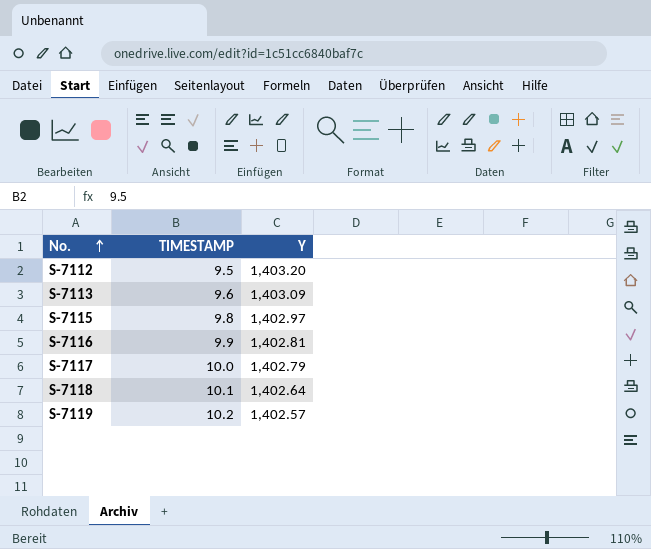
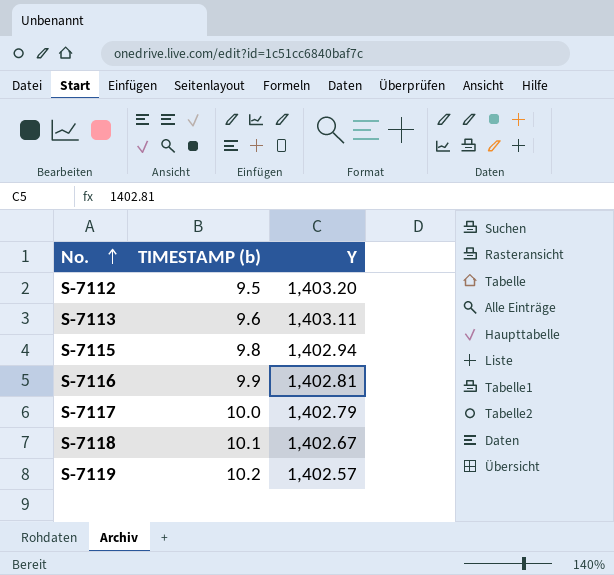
column name: TIMESTAMP -> TIMESTAMP (b)
S-7113 | Y: 1,403.09 -> 1,403.11
S-7115 | Y: 1,402.97 -> 1,402.94
S-7118 | Y: 1,402.64 -> 1,402.67

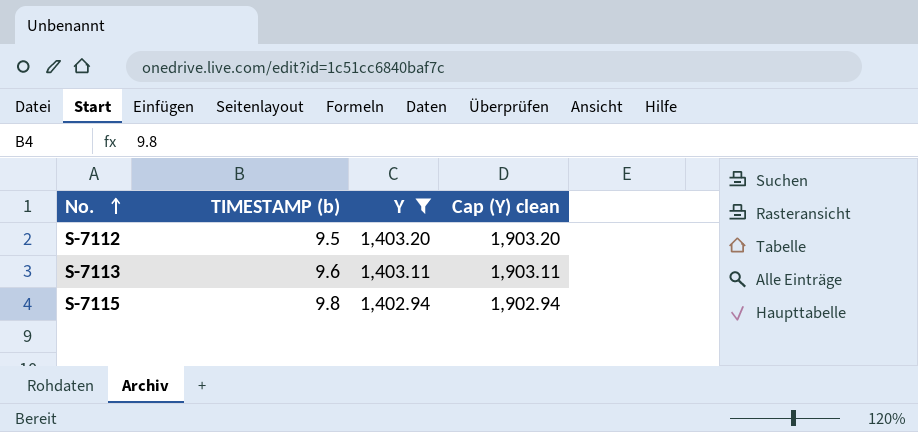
filter: none -> Y >= 1,402.94
column Cap (Y) clean | formula: none -> [Y] + 500

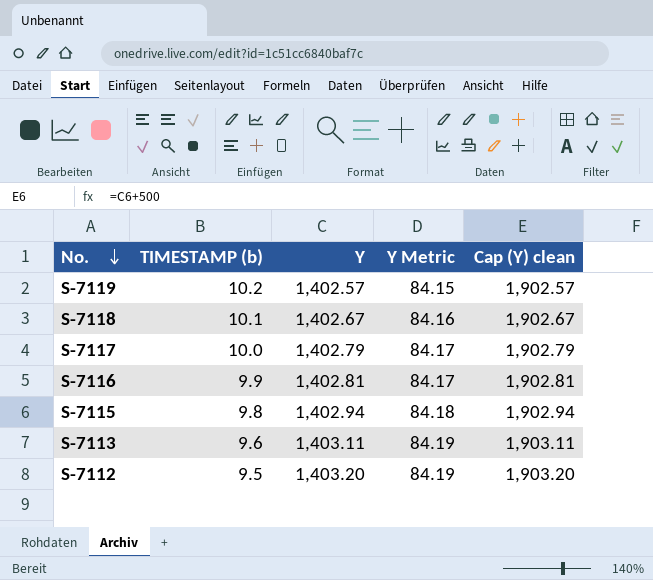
filter: Y >= 1,402.94 -> none
row order: No. ascending -> No. descending
column Y Metric | formula: none -> [Y] * 0.06

